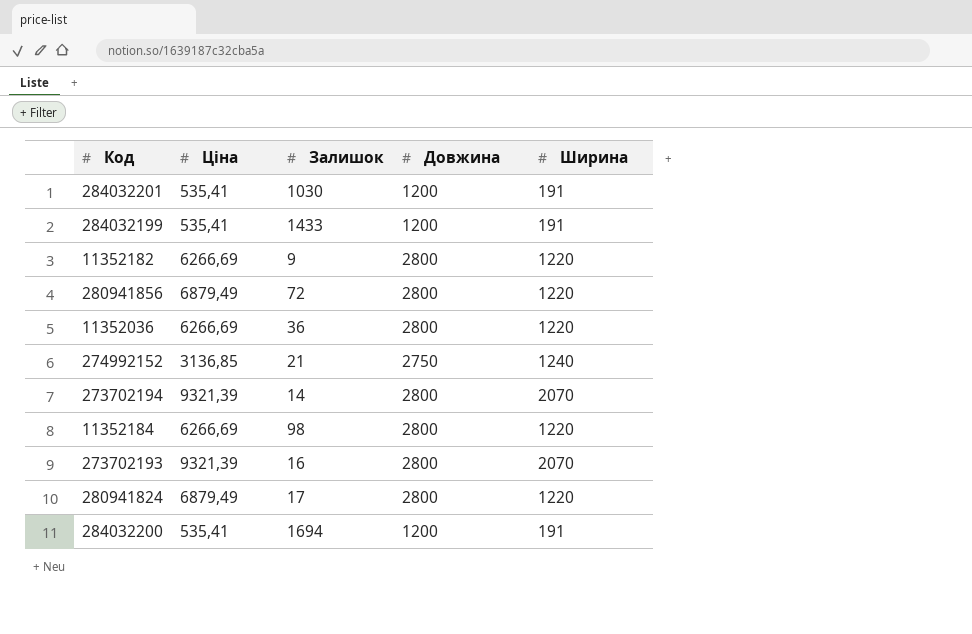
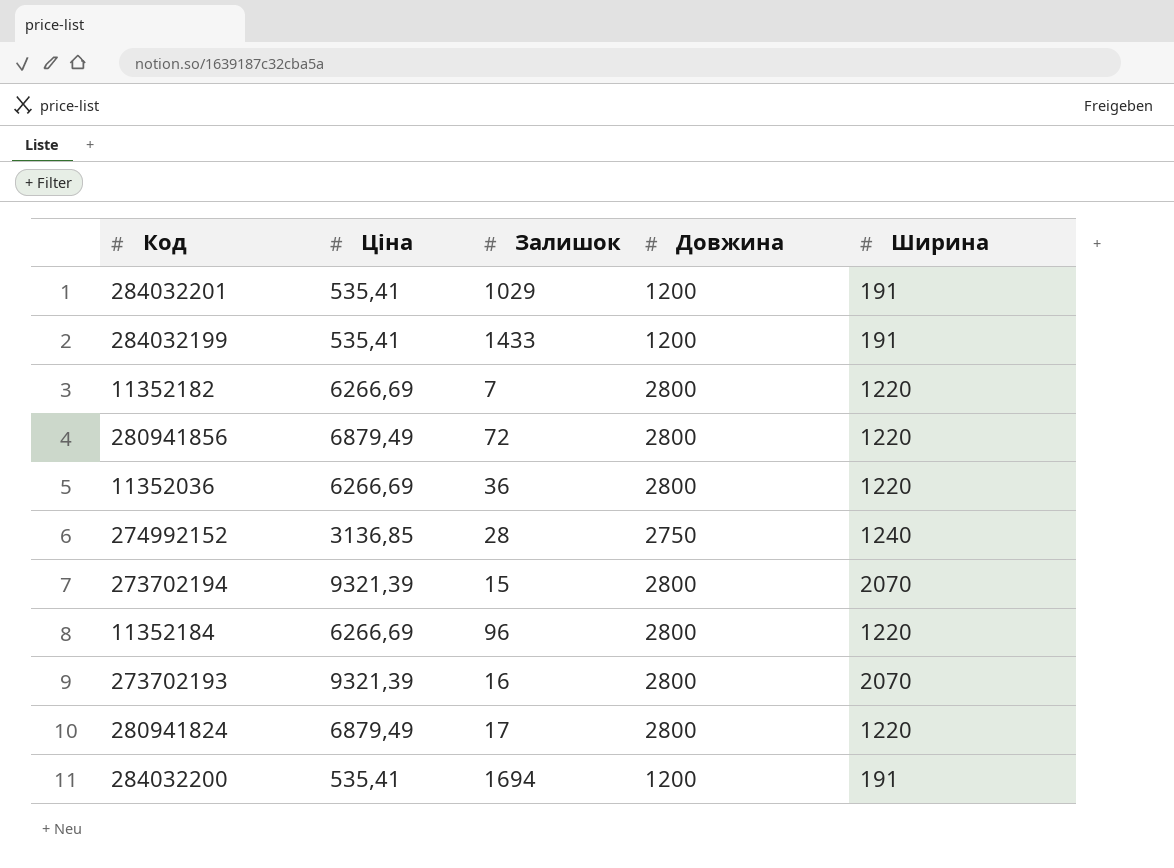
284032201 | Залишок: 1030 -> 1029
11352182 | Залишок: 9 -> 7
274992152 | Залишок: 21 -> 28
273702194 | Залишок: 14 -> 15
11352184 | Залишок: 98 -> 96

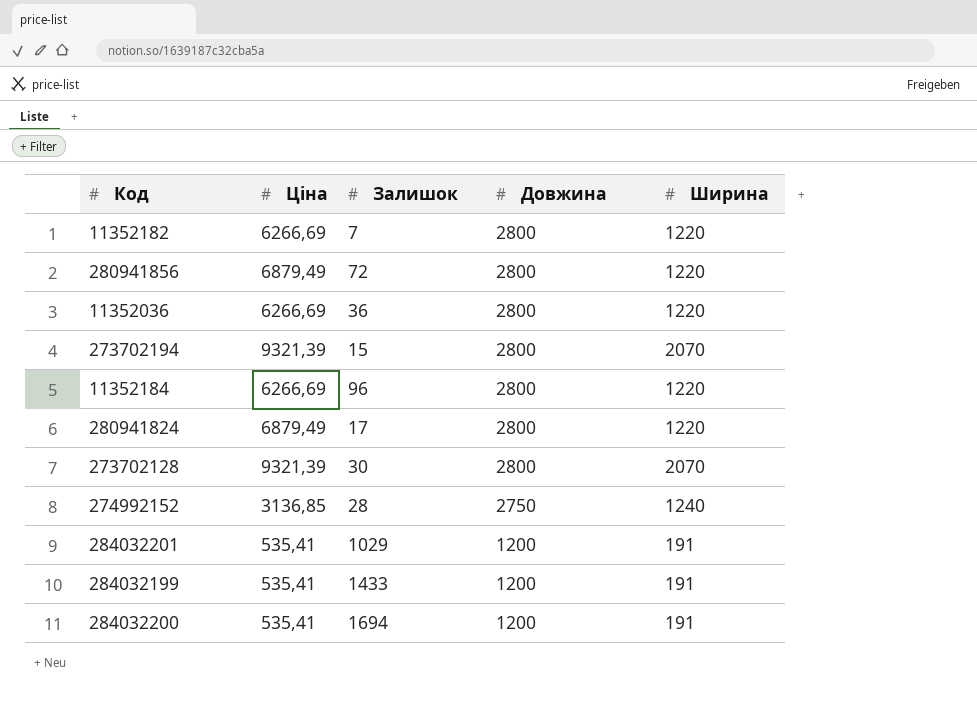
row order: none -> Довжина descending
row 273702193: 9321,39 | 16 | 2800 | 2070 -> none
row 273702128: none -> 9321,39 | 30 | 2800 | 2070

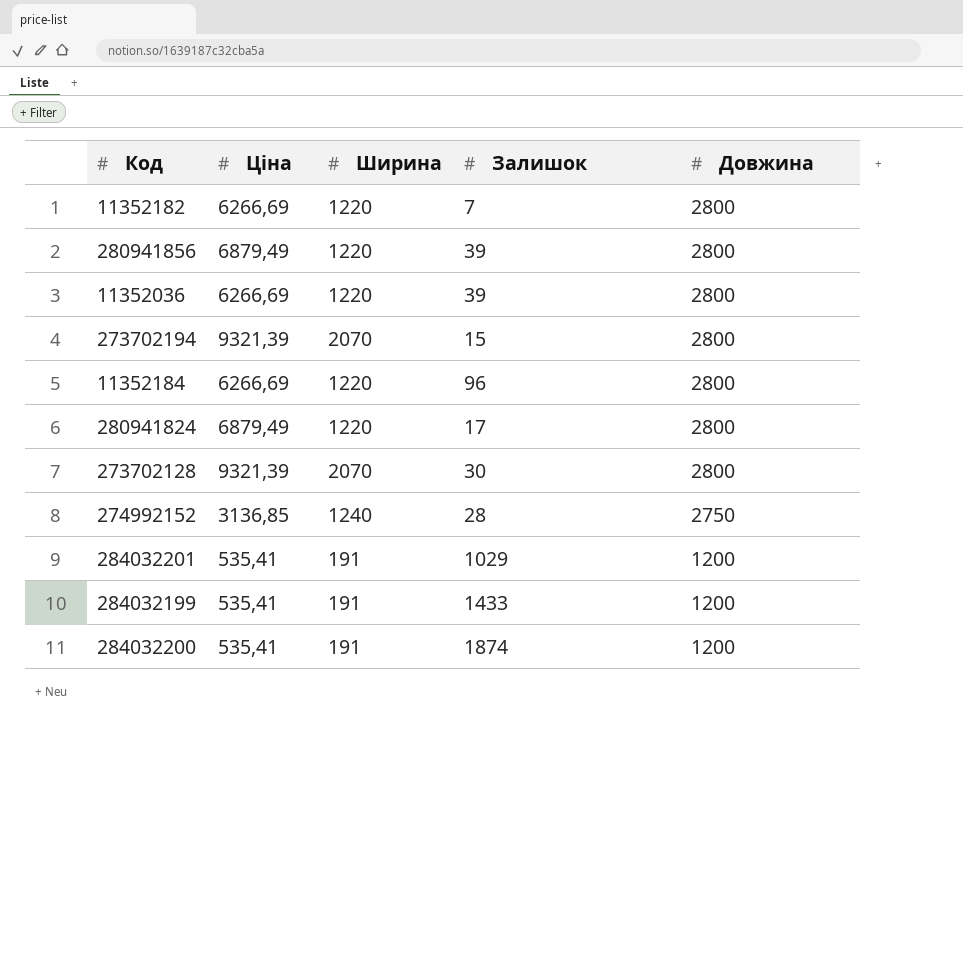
column Ширина | position: 5 -> 3
280941856 | Залишок: 72 -> 39
11352036 | Залишок: 36 -> 39
284032200 | Залишок: 1694 -> 1874

